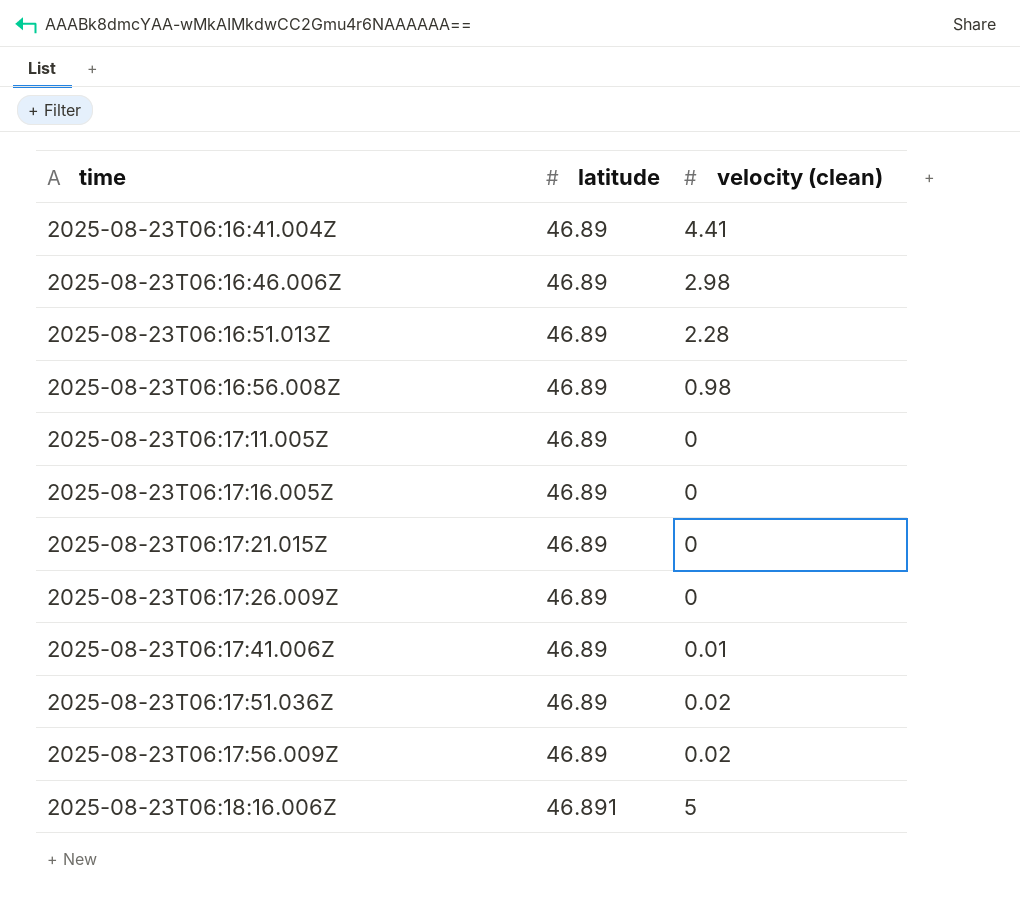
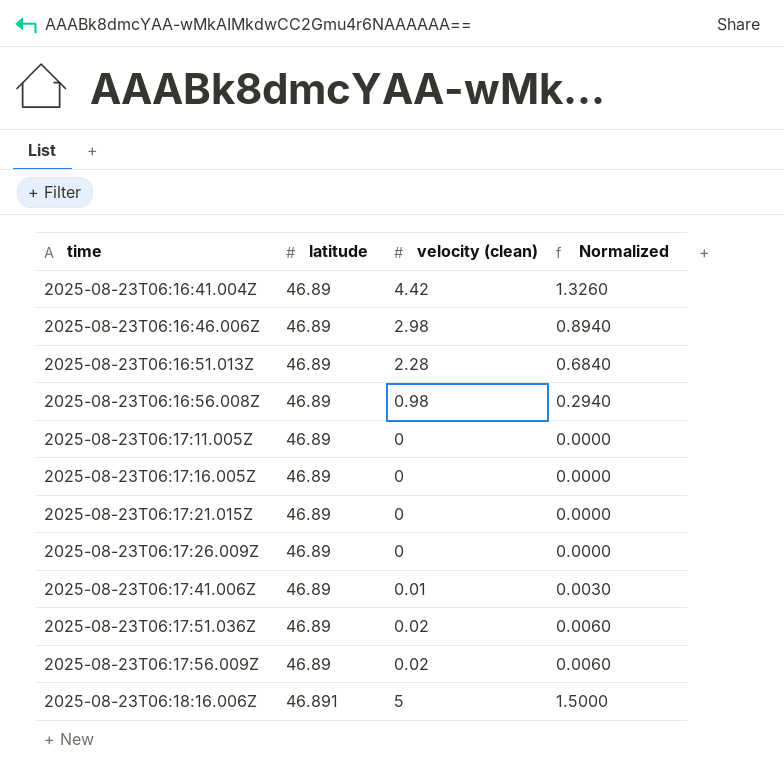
column Normalized | formula: none -> [velocity (clean)] * 0.3
2025-08-23T06:16:41.004Z | velocity (clean): 4.41 -> 4.42

